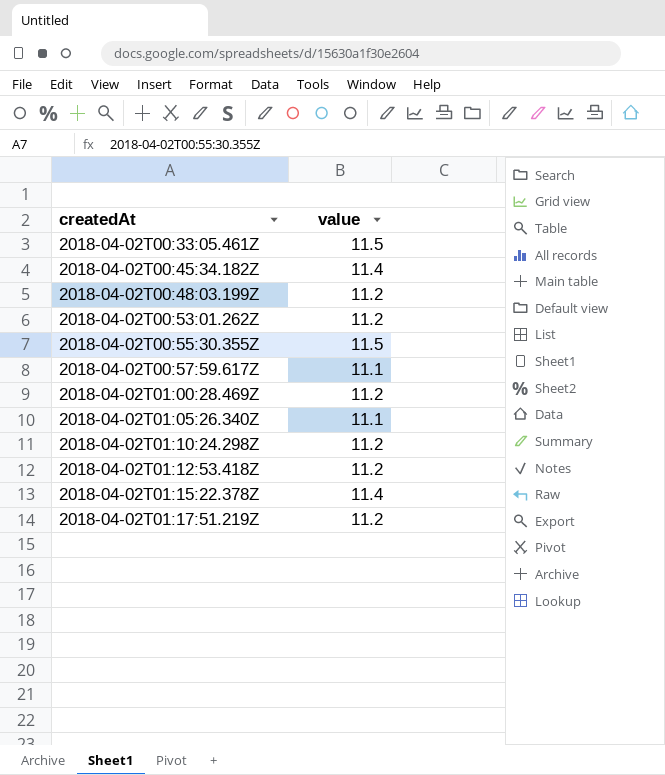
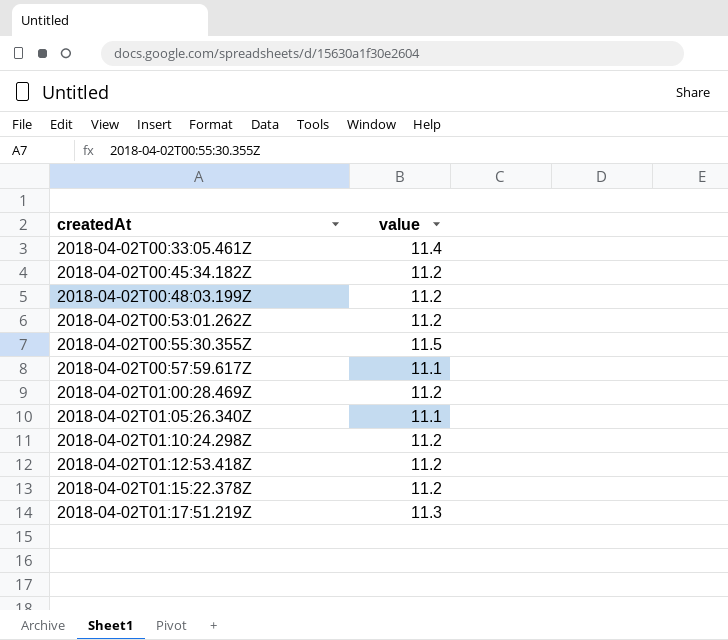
2018-04-02T00:33:05.461Z | value: 11.5 -> 11.4
2018-04-02T00:45:34.182Z | value: 11.4 -> 11.2
2018-04-02T01:15:22.378Z | value: 11.4 -> 11.2
2018-04-02T01:17:51.219Z | value: 11.2 -> 11.3

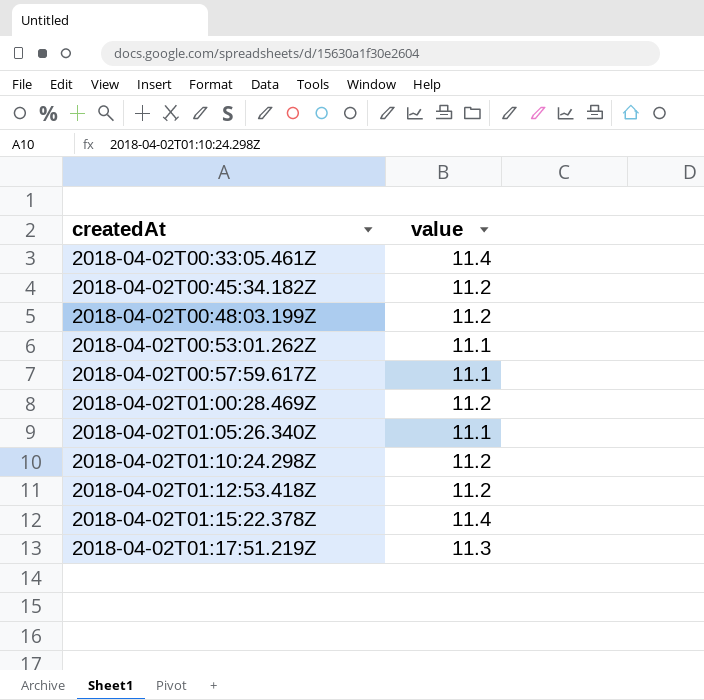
row 2018-04-02T00:55:30.355Z: 11.5 -> none
2018-04-02T00:53:01.262Z | value: 11.2 -> 11.1
2018-04-02T01:15:22.378Z | value: 11.2 -> 11.4

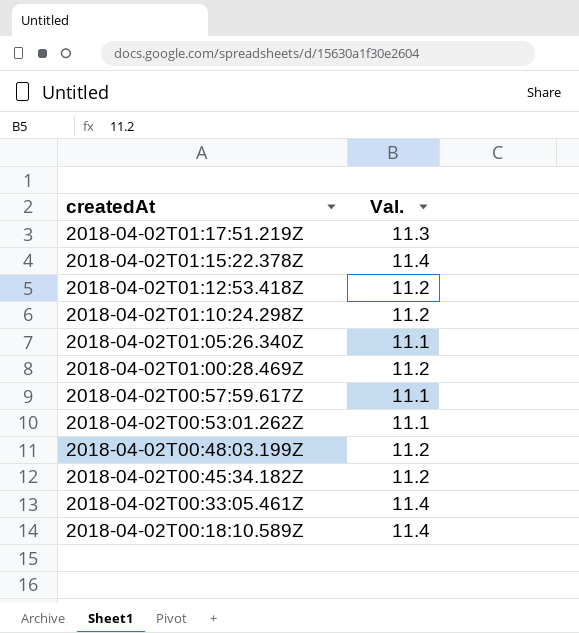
row order: createdAt ascending -> createdAt descending
column name: value -> Val.
row 2018-04-02T00:18:10.589Z: none -> 11.4

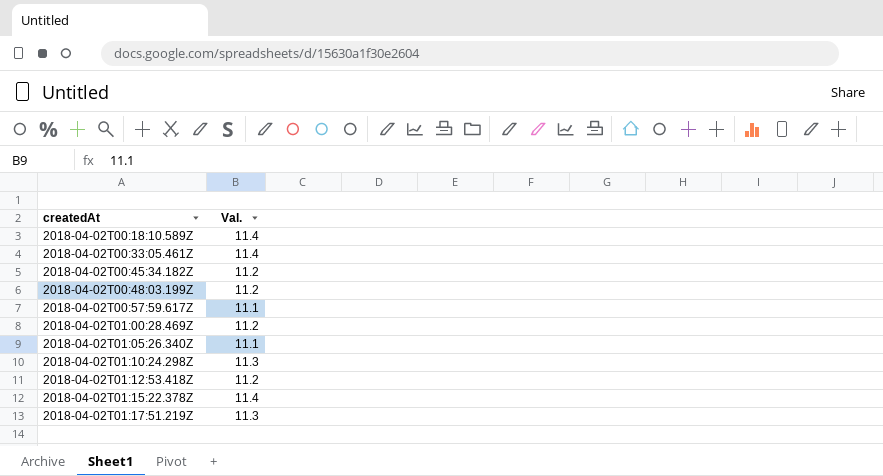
row order: createdAt descending -> createdAt ascending
row 2018-04-02T00:53:01.262Z: 11.1 -> none
2018-04-02T01:10:24.298Z | Val.: 11.2 -> 11.3

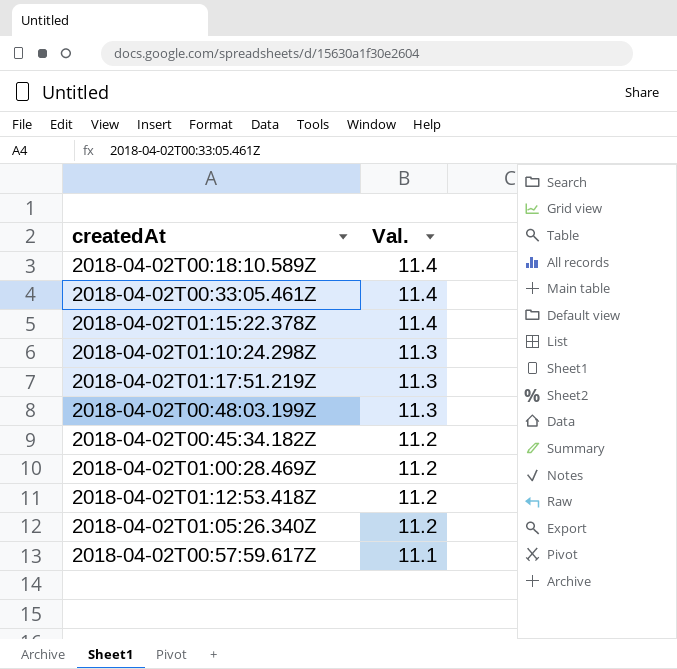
row order: createdAt ascending -> Val. descending
2018-04-02T00:48:03.199Z | Val.: 11.2 -> 11.3
2018-04-02T01:05:26.340Z | Val.: 11.1 -> 11.2

